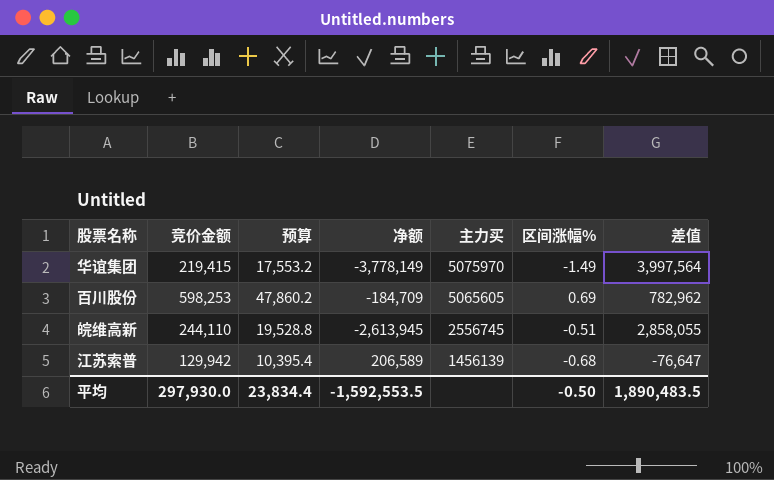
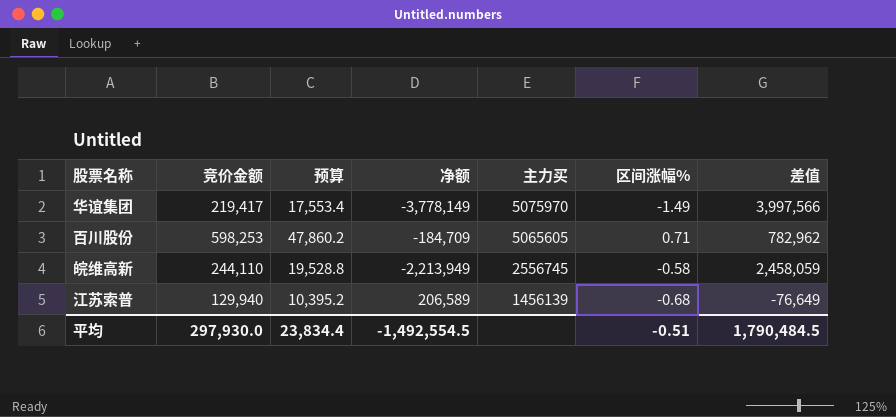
华谊集团 | 竞价金额: 219,415 -> 219,417
华谊集团 | 预算: 17,553.2 -> 17,553.4
华谊集团 | 差值: 3,997,564 -> 3,997,566
百川股份 | 区间涨幅%: 0.69 -> 0.71
皖维高新 | 净额: -2,613,945 -> -2,213,949
皖维高新 | 区间涨幅%: -0.51 -> -0.58
皖维高新 | 差值: 2,858,055 -> 2,458,059
江苏索普 | 竞价金额: 129,942 -> 129,940
江苏索普 | 预算: 10,395.4 -> 10,395.2
江苏索普 | 差值: -76,647 -> -76,649
平均 | 净额: -1,592,553.5 -> -1,492,554.5
平均 | 区间涨幅%: -0.50 -> -0.51
平均 | 差值: 1,890,483.5 -> 1,790,484.5

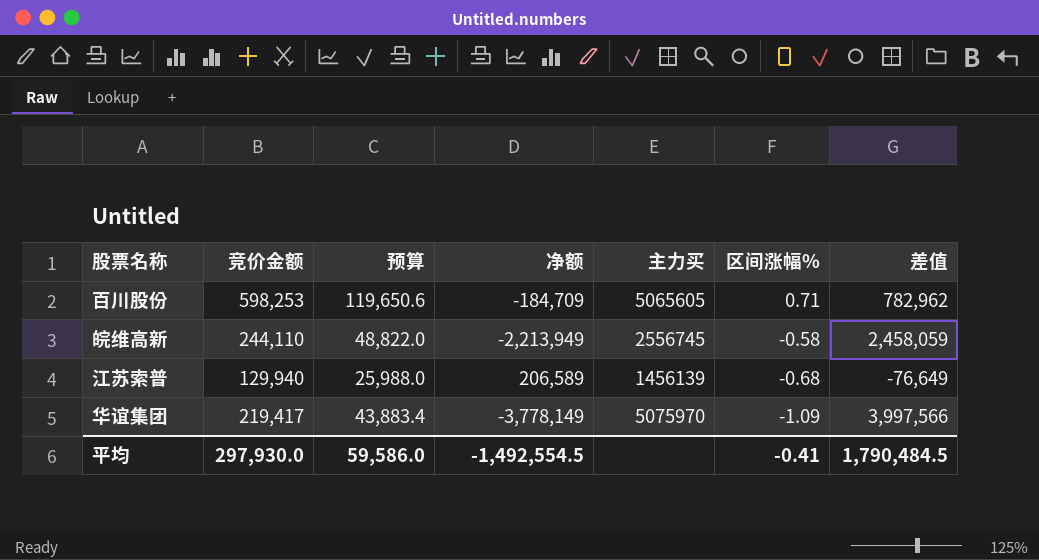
row order: 主力买 descending -> 区间涨幅% descending
column 预算 | formula: [竞价金额] * 0.08 -> [竞价金额] * 0.2
华谊集团 | 区间涨幅%: -1.49 -> -1.09
平均 | 预算: 23,834.4 -> 59,586.0
平均 | 区间涨幅%: -0.51 -> -0.41

